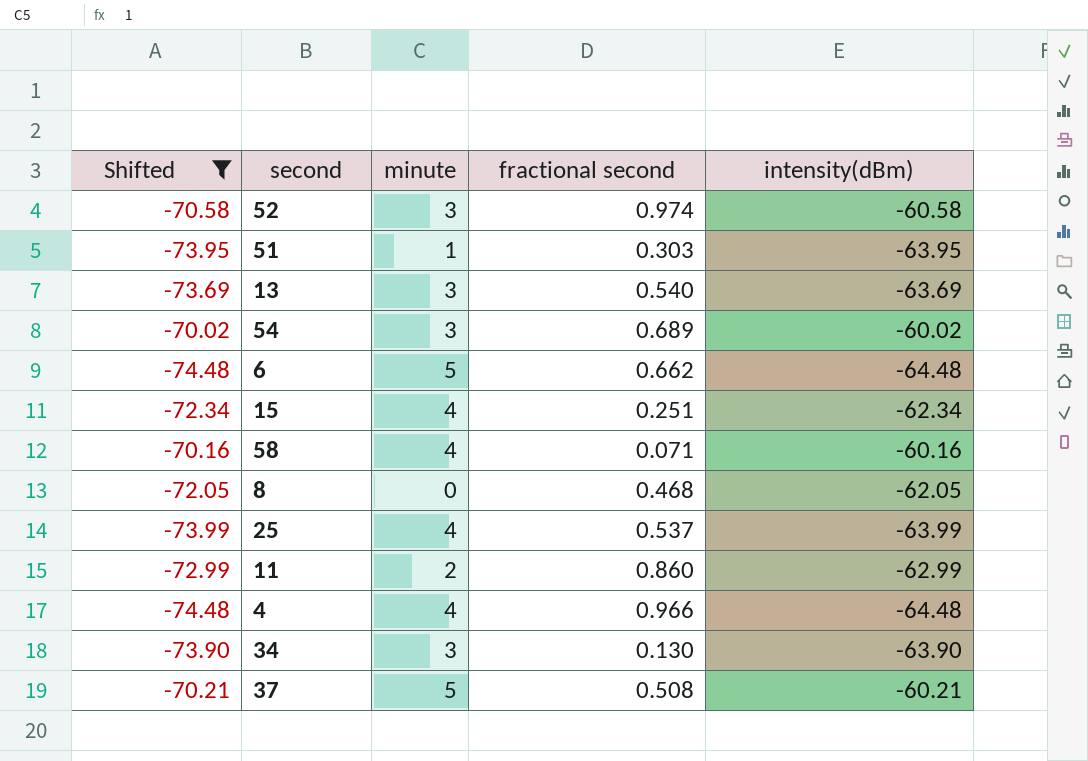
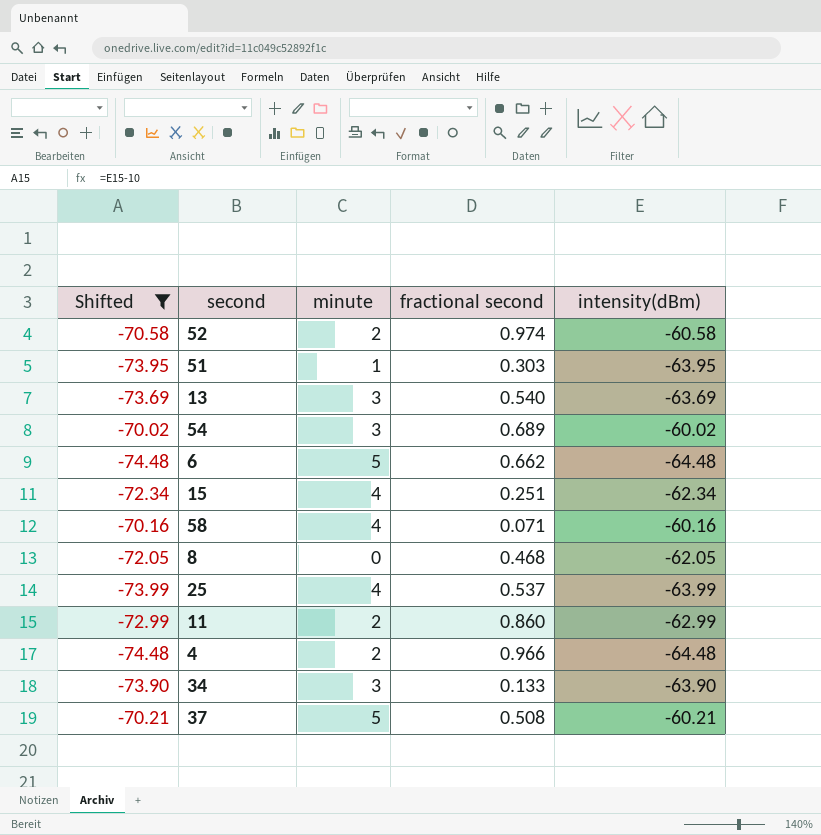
52 | minute: 3 -> 2
4 | minute: 4 -> 2
34 | fractional second: 0.130 -> 0.133

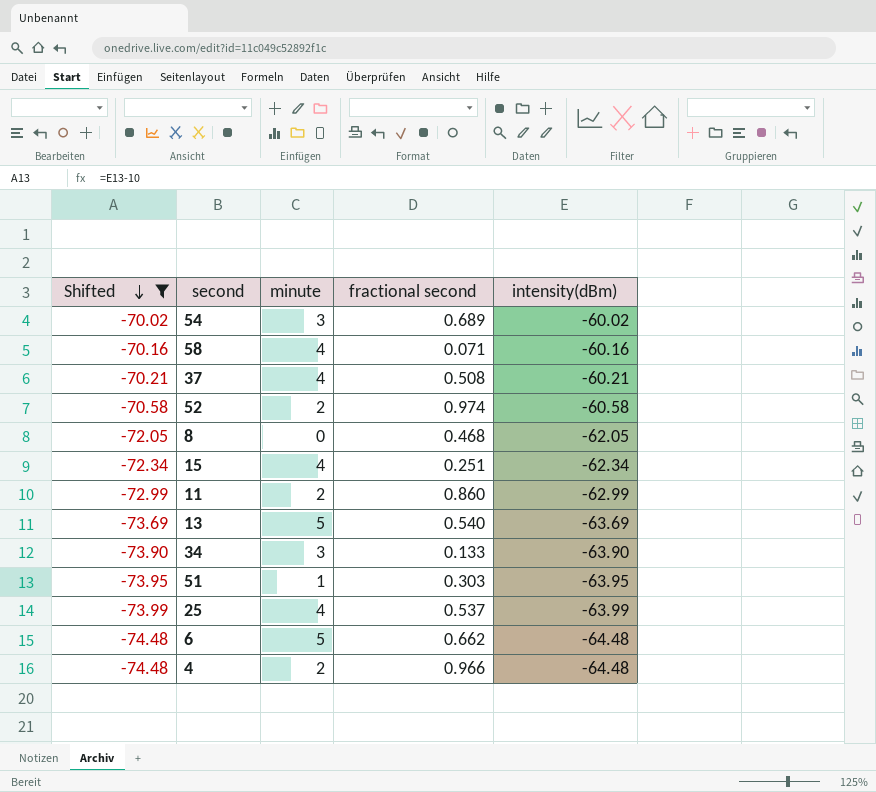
row order: none -> Shifted descending
37 | minute: 5 -> 4
13 | minute: 3 -> 5

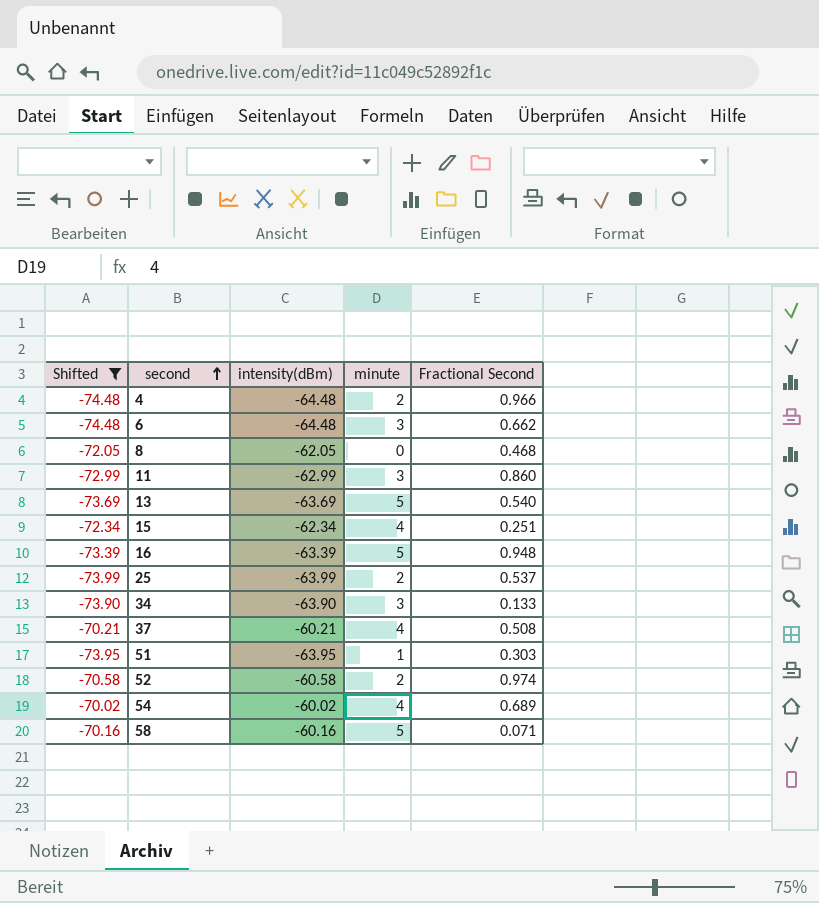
row order: Shifted descending -> second ascending
column intensity(dBm) | position: 5 -> 3
column name: fractional second -> Fractional Second
6 | minute: 5 -> 3
11 | minute: 2 -> 3
row 16: none -> -73.39 | -63.39 | 5 | 0.948
25 | minute: 4 -> 2
54 | minute: 3 -> 4
58 | minute: 4 -> 5

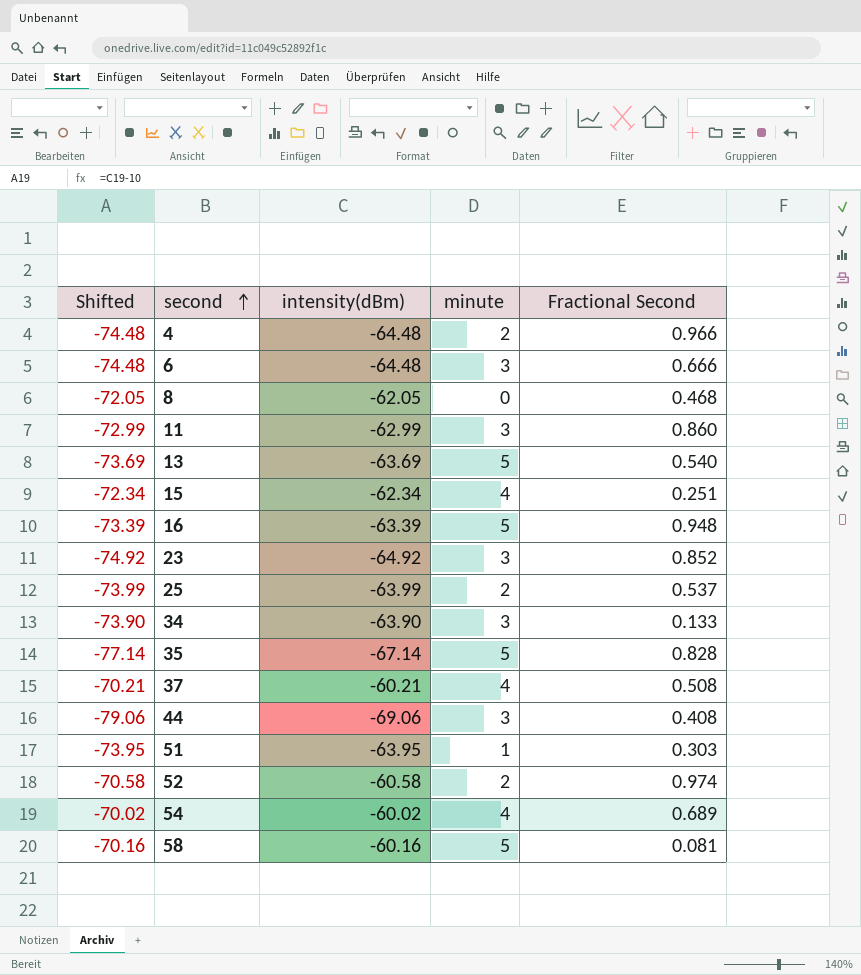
filter: Shifted >= -74.48 -> none
6 | Fractional Second: 0.662 -> 0.666
58 | Fractional Second: 0.071 -> 0.081

